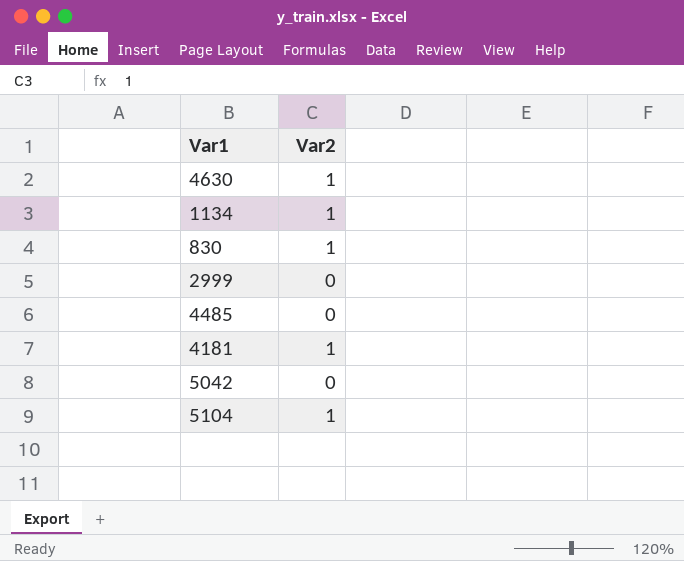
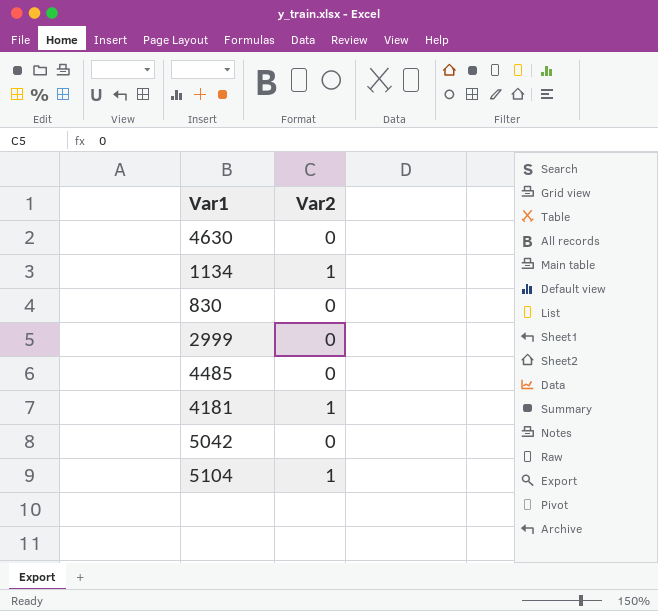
4630 | Var2: 1 -> 0
830 | Var2: 1 -> 0

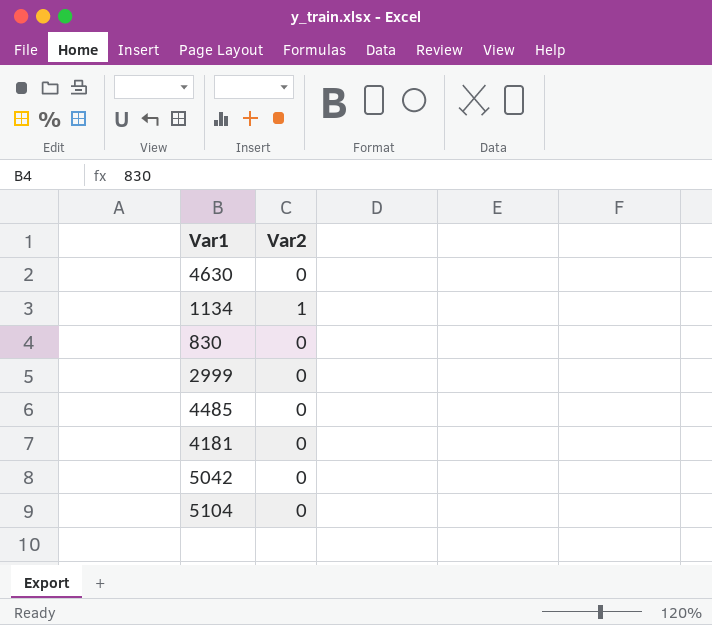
4181 | Var2: 1 -> 0
5104 | Var2: 1 -> 0

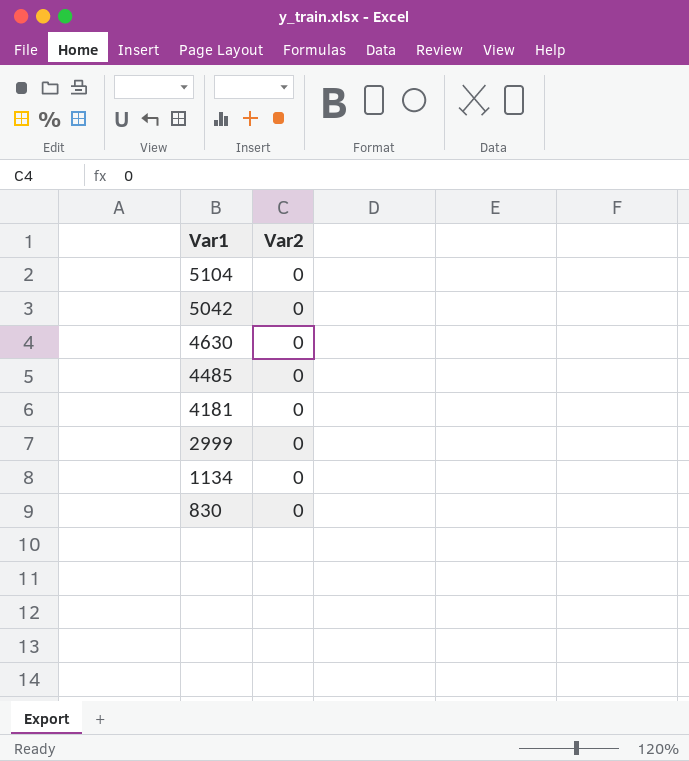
row order: none -> Var1 descending
1134 | Var2: 1 -> 0

